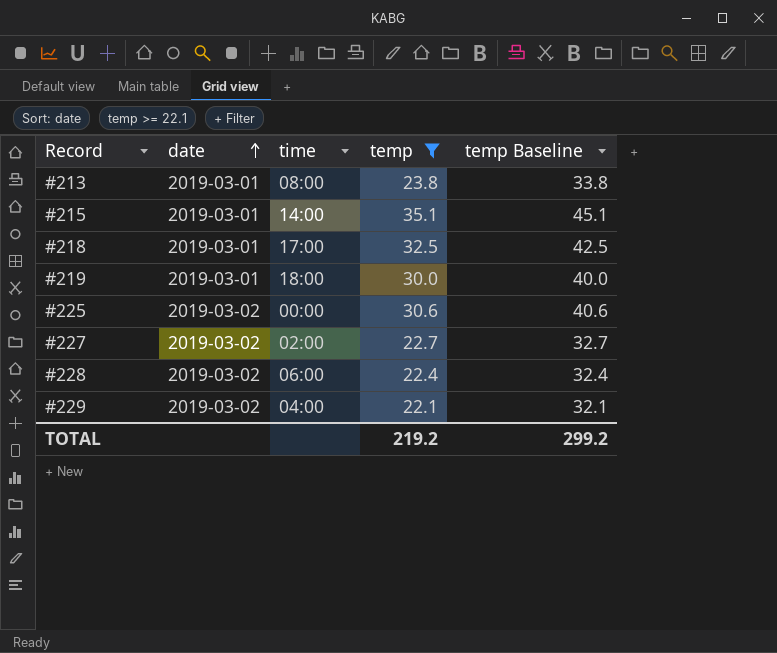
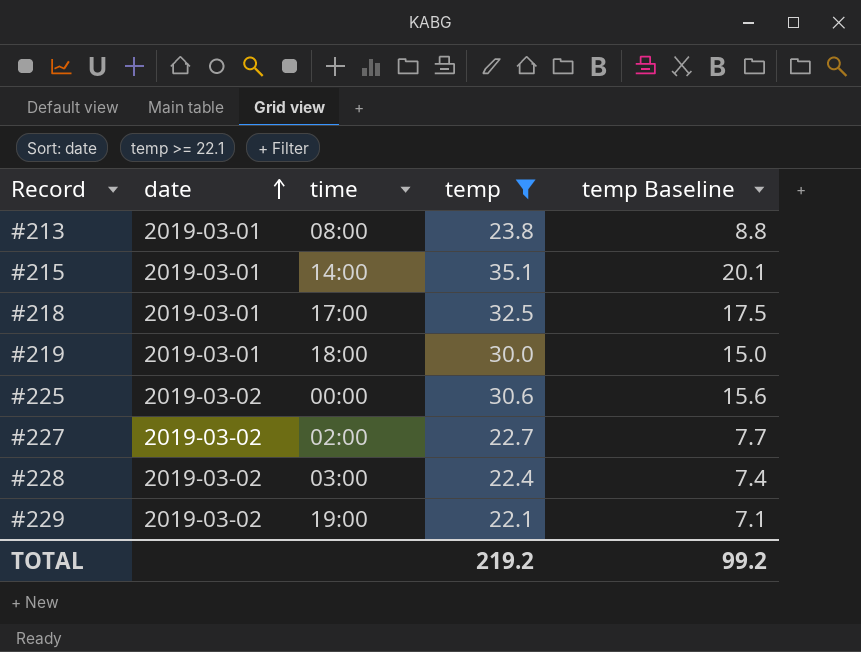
column temp Baseline | formula: [temp] + 10 -> [temp] - 15
#228 | time: 06:00 -> 03:00
#229 | time: 04:00 -> 19:00
TOTAL | temp Baseline: 299.2 -> 99.2

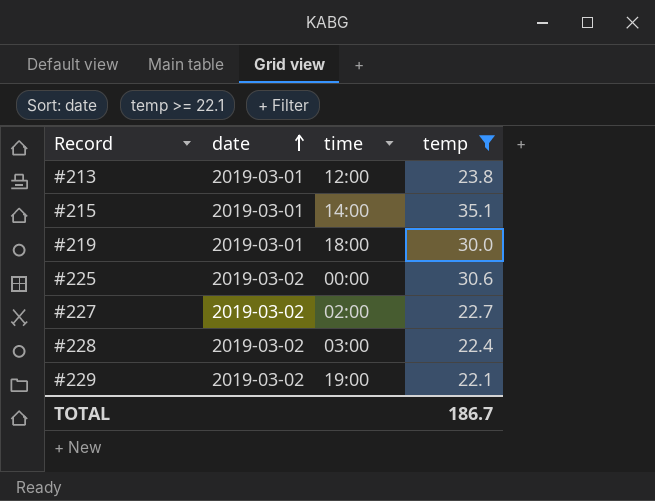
column temp Baseline | formula: [temp] - 15 -> none
row #218: 2019-03-01 | 17:00 | 32.5 | 17.5 -> none
#213 | time: 08:00 -> 12:00
TOTAL | temp: 219.2 -> 186.7

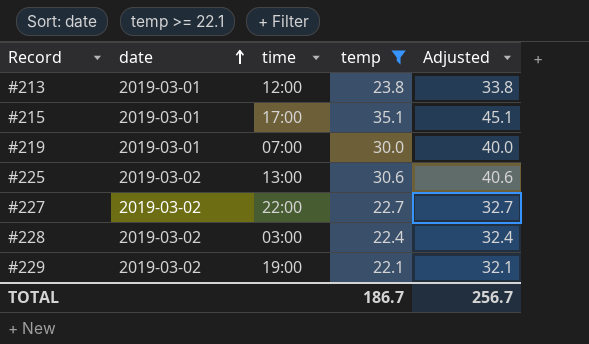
column Adjusted | formula: none -> [temp] + 10
#215 | time: 14:00 -> 17:00
#219 | time: 18:00 -> 07:00
#225 | time: 00:00 -> 13:00
#227 | time: 02:00 -> 22:00

